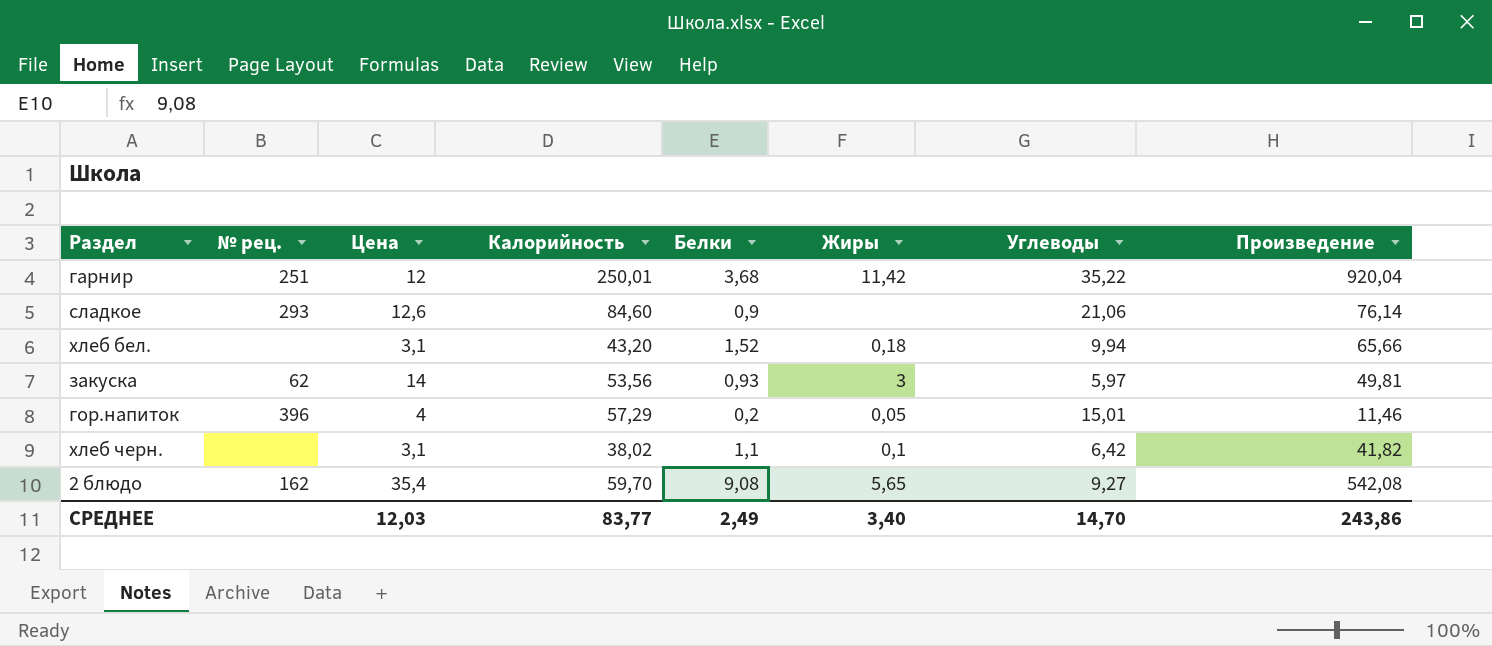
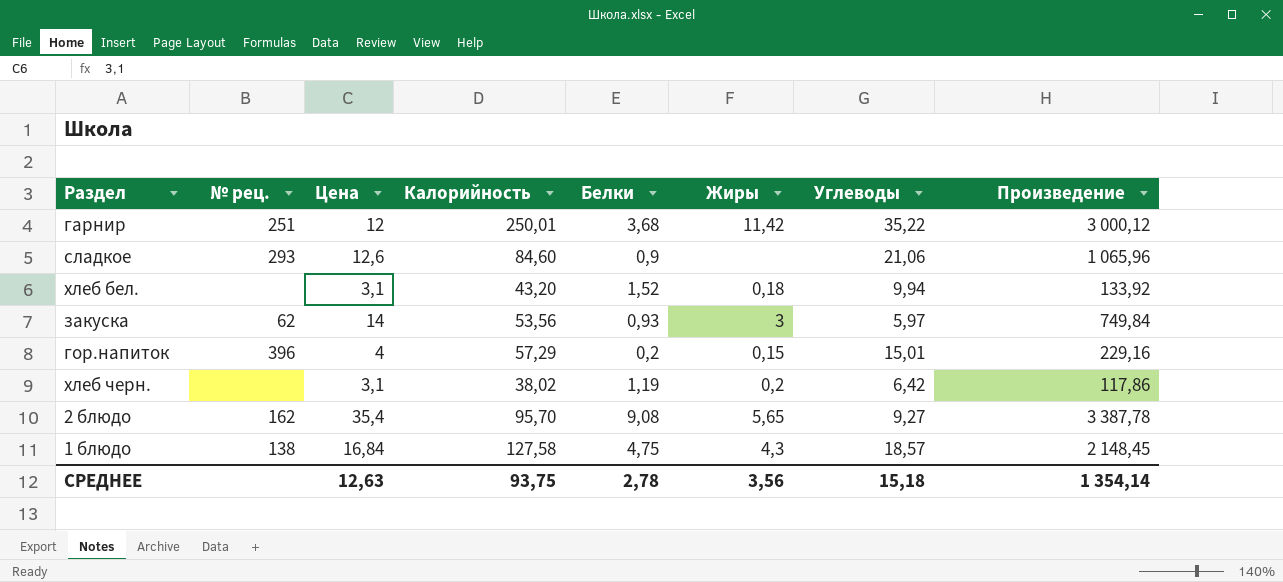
column Произведение | formula: [Калорийность] * [Белки] -> [Цена] * [Калорийность]
гор.напиток | Жиры: 0,05 -> 0,15
хлеб черн. | Белки: 1,1 -> 1,19
хлеб черн. | Жиры: 0,1 -> 0,2
2 блюдо | Калорийность: 59,70 -> 95,70
row 1 блюдо: none -> 138 | 16,84 | 127,58 | 4,75 | 4,3 | 18,57 | 2 148,45
СРЕДНЕЕ | Цена: 12,03 -> 12,63
СРЕДНЕЕ | Калорийность: 83,77 -> 93,75
СРЕДНЕЕ | Белки: 2,49 -> 2,78
СРЕДНЕЕ | Жиры: 3,40 -> 3,56
СРЕДНЕЕ | Углеводы: 14,70 -> 15,18
СРЕДНЕЕ | Произведение: 243,86 -> 1 354,14

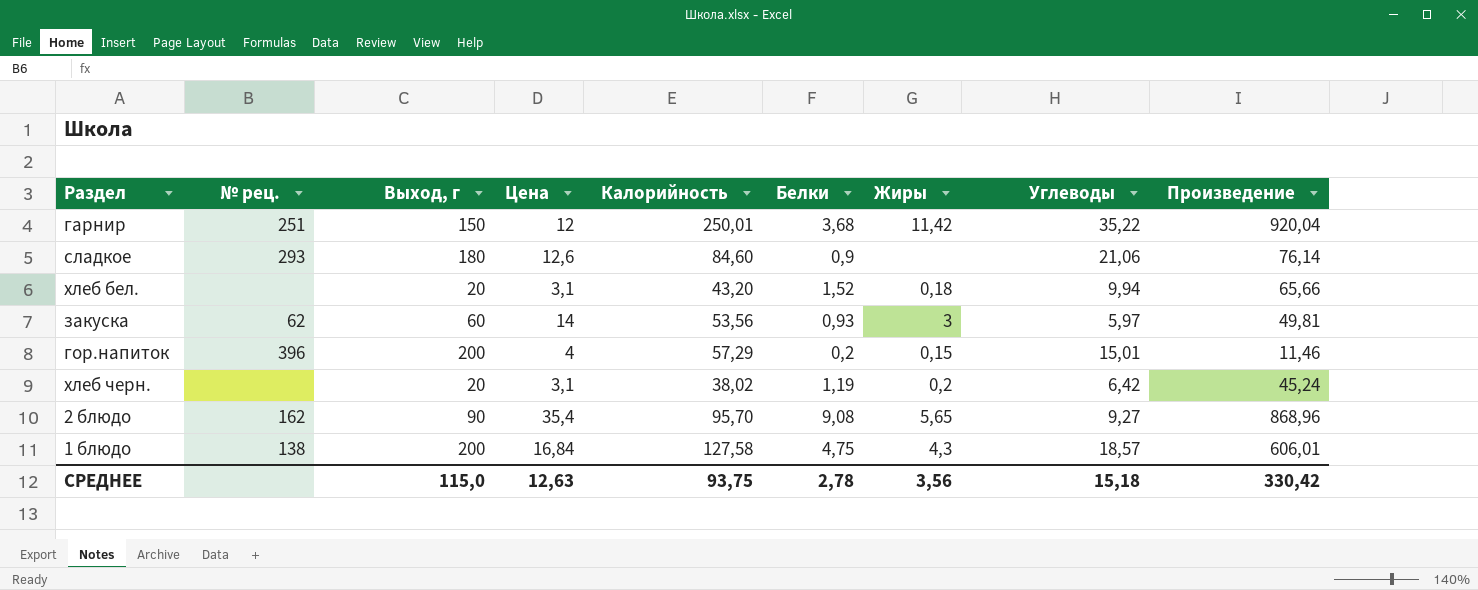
column Выход, г | position: none -> 3
column Произведение | formula: [Цена] * [Калорийность] -> [Калорийность] * [Белки]
СРЕДНЕЕ | Произведение: 1 354,14 -> 330,42

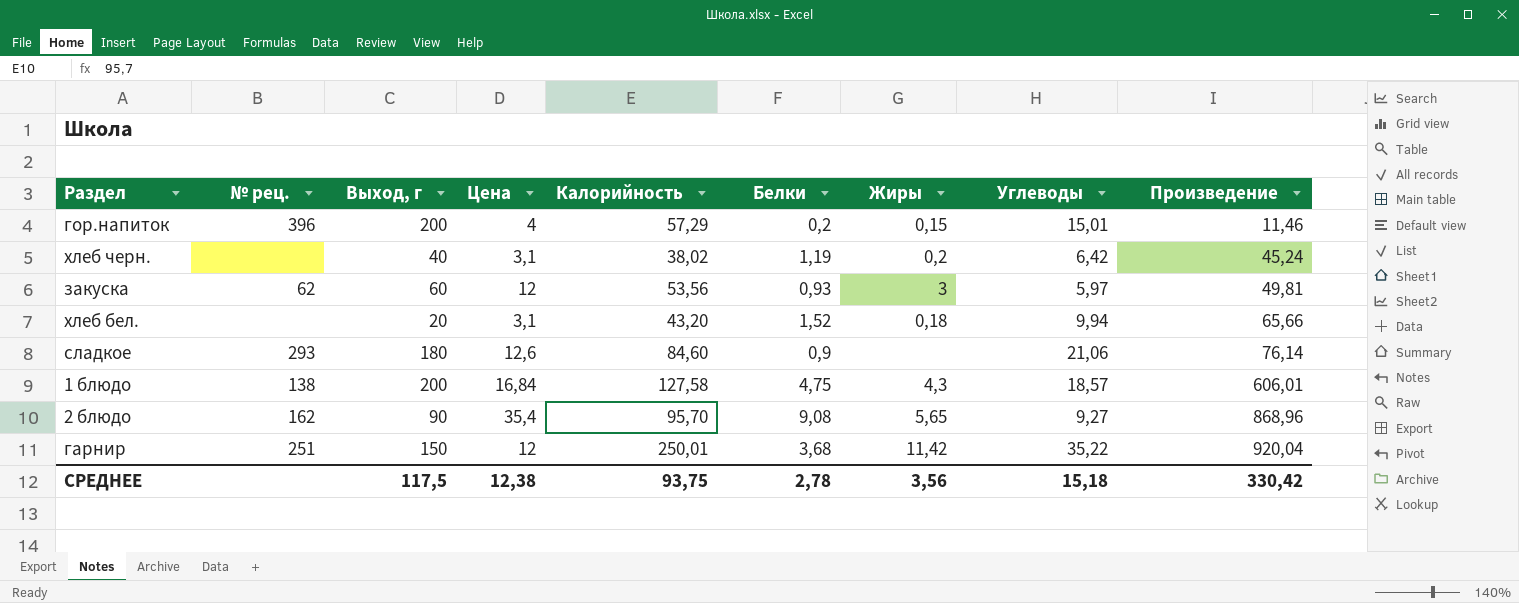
row order: none -> Произведение ascending
хлеб черн. | Выход, г: 20 -> 40
закуска | Цена: 14 -> 12
СРЕДНЕЕ | Выход, г: 115,0 -> 117,5
СРЕДНЕЕ | Цена: 12,63 -> 12,38

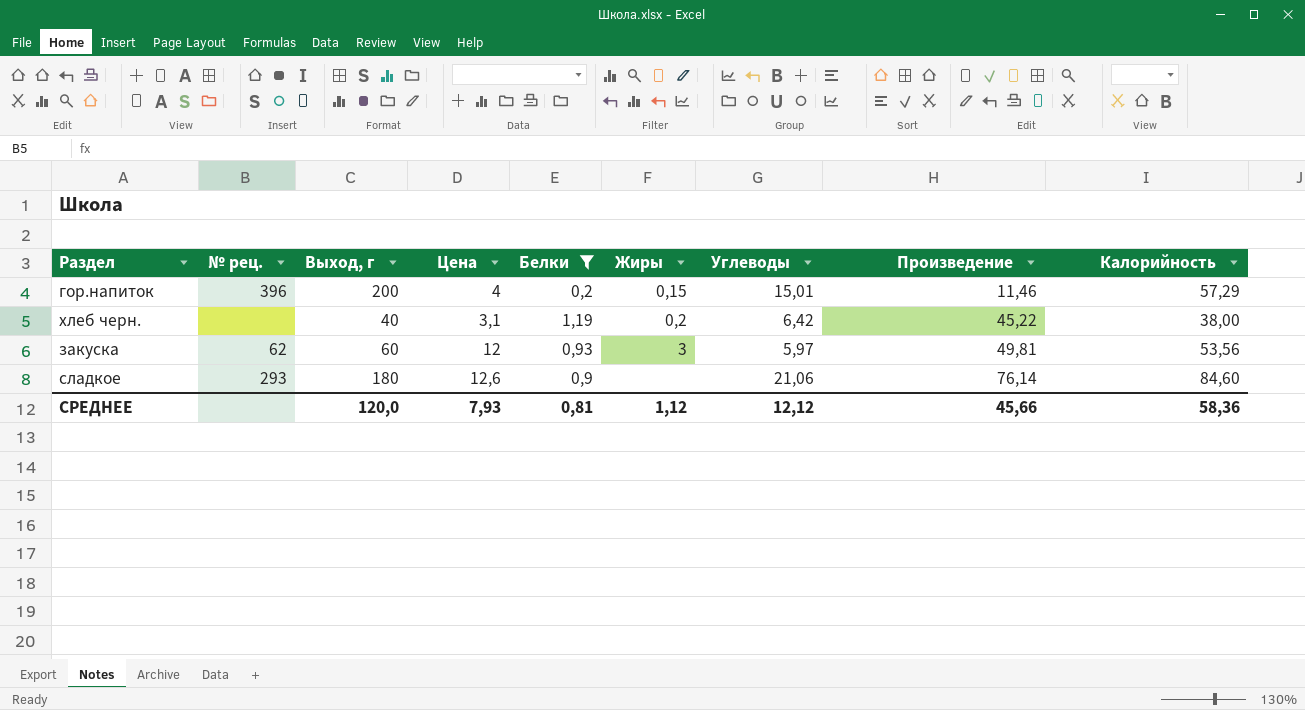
filter: none -> Белки <= 1,19
column Калорийность | position: 5 -> 9
хлеб черн. | Произведение: 45,24 -> 45,22
хлеб черн. | Калорийность: 38,02 -> 38,00
СРЕДНЕЕ | Выход, г: 117,5 -> 120,0
СРЕДНЕЕ | Цена: 12,38 -> 7,93
СРЕДНЕЕ | Белки: 2,78 -> 0,81
СРЕДНЕЕ | Жиры: 3,56 -> 1,12
СРЕДНЕЕ | Углеводы: 15,18 -> 12,12
СРЕДНЕЕ | Произведение: 330,42 -> 45,66
СРЕДНЕЕ | Калорийность: 93,75 -> 58,36

